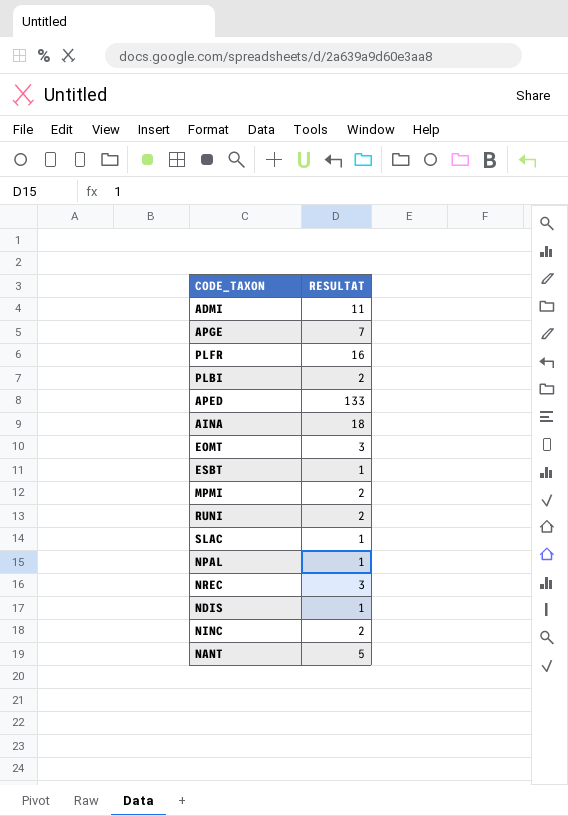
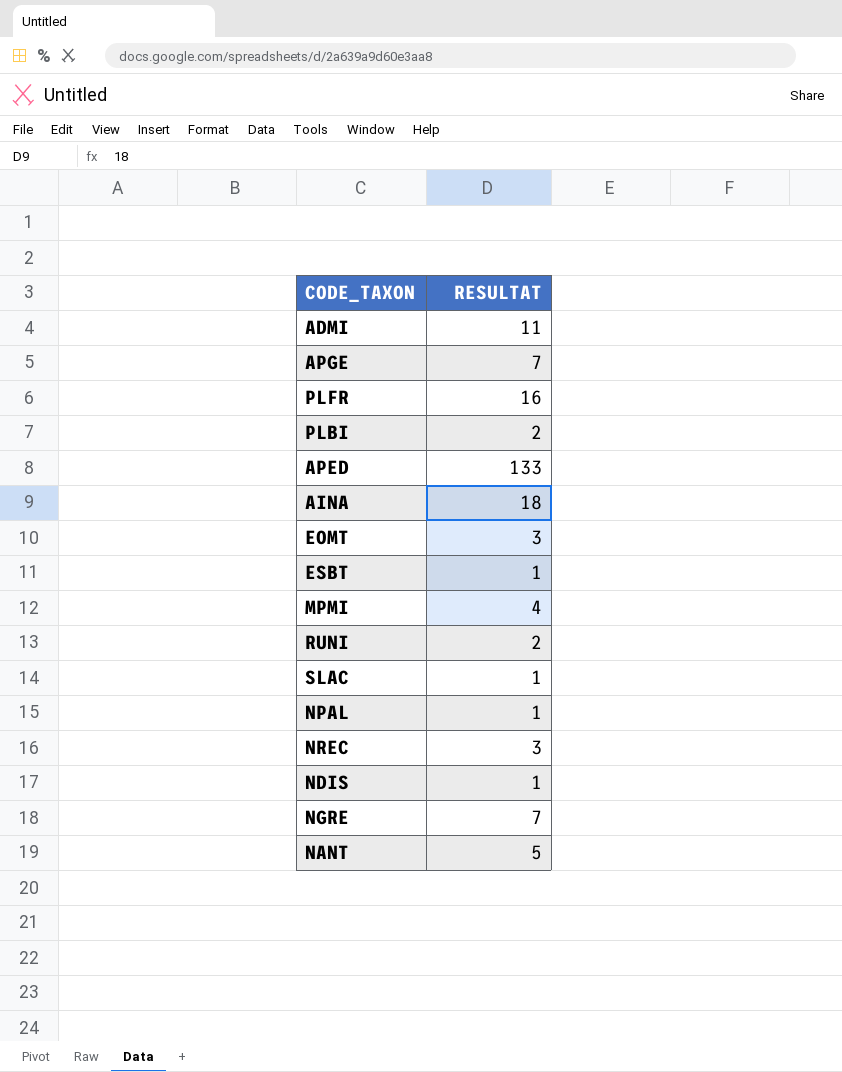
row NINC: 2 -> none
MPMI | RESULTAT: 2 -> 4
row NGRE: none -> 7

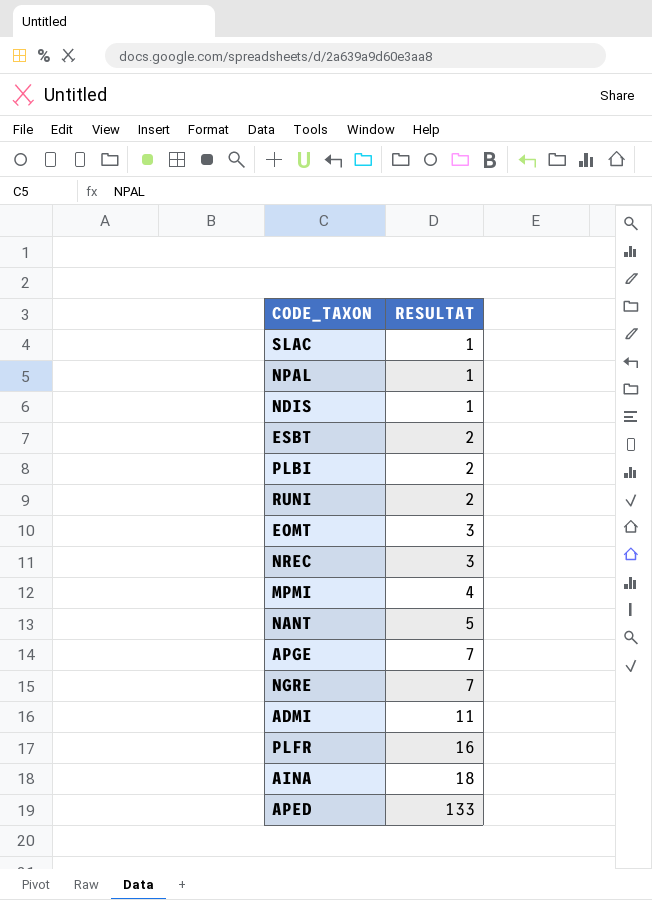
row order: none -> RESULTAT ascending
ESBT | RESULTAT: 1 -> 2

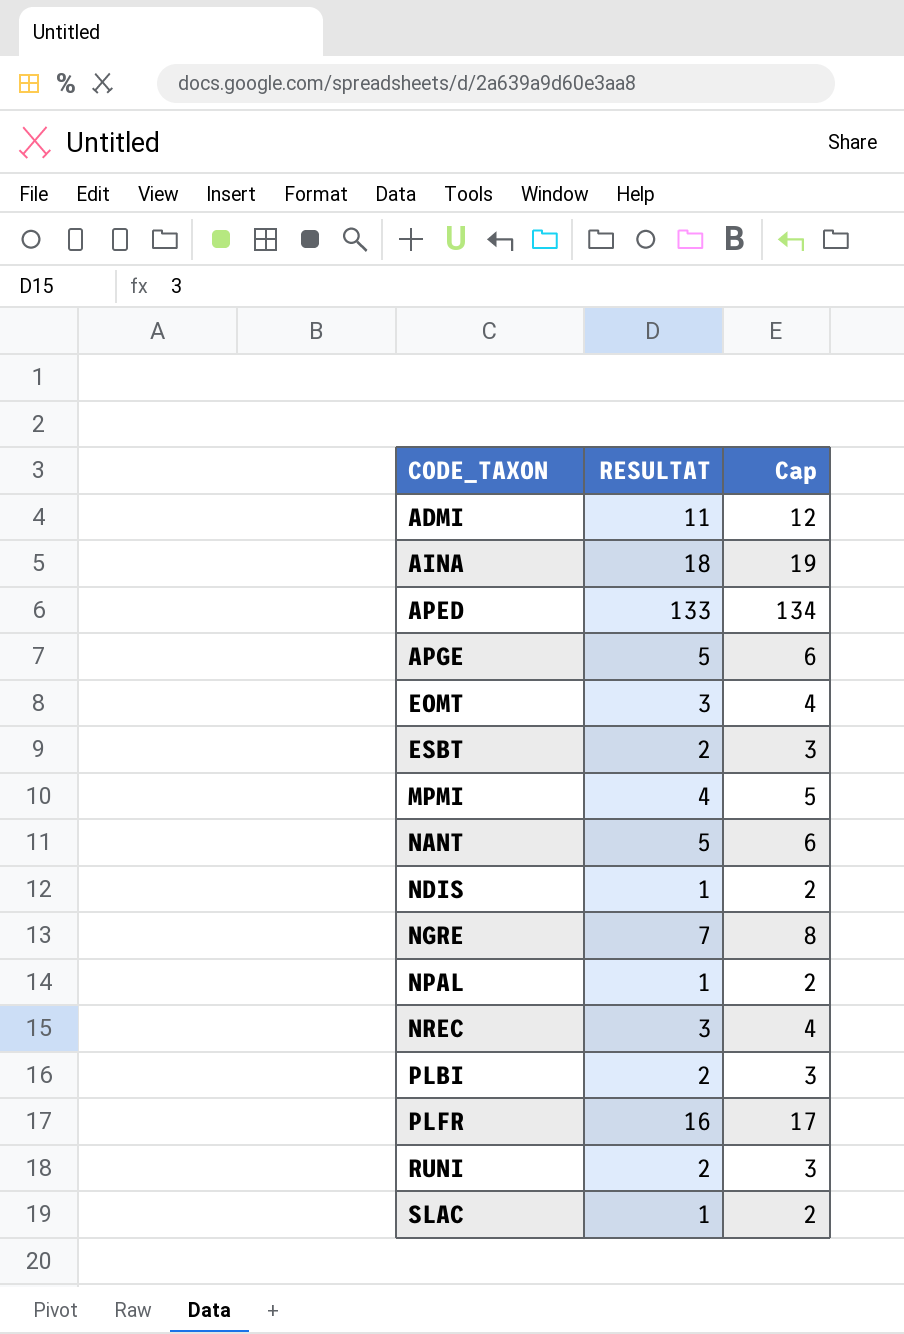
row order: RESULTAT ascending -> CODE_TAXON ascending
column Cap | formula: none -> [RESULTAT] + 1
APGE | RESULTAT: 7 -> 5

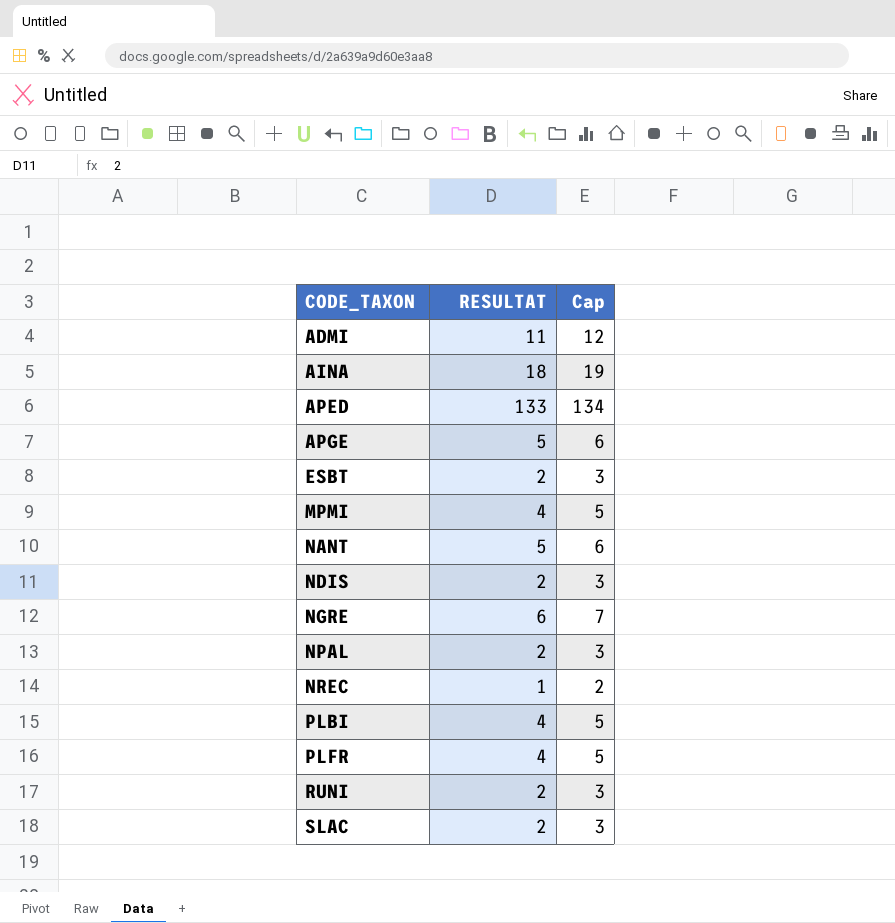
row EOMT: 3 | 4 -> none
NDIS | RESULTAT: 1 -> 2
NDIS | Cap: 2 -> 3
NGRE | RESULTAT: 7 -> 6
NGRE | Cap: 8 -> 7
NPAL | RESULTAT: 1 -> 2
NPAL | Cap: 2 -> 3
NREC | RESULTAT: 3 -> 1
NREC | Cap: 4 -> 2
PLBI | RESULTAT: 2 -> 4
PLBI | Cap: 3 -> 5
PLFR | RESULTAT: 16 -> 4
PLFR | Cap: 17 -> 5
SLAC | RESULTAT: 1 -> 2
SLAC | Cap: 2 -> 3

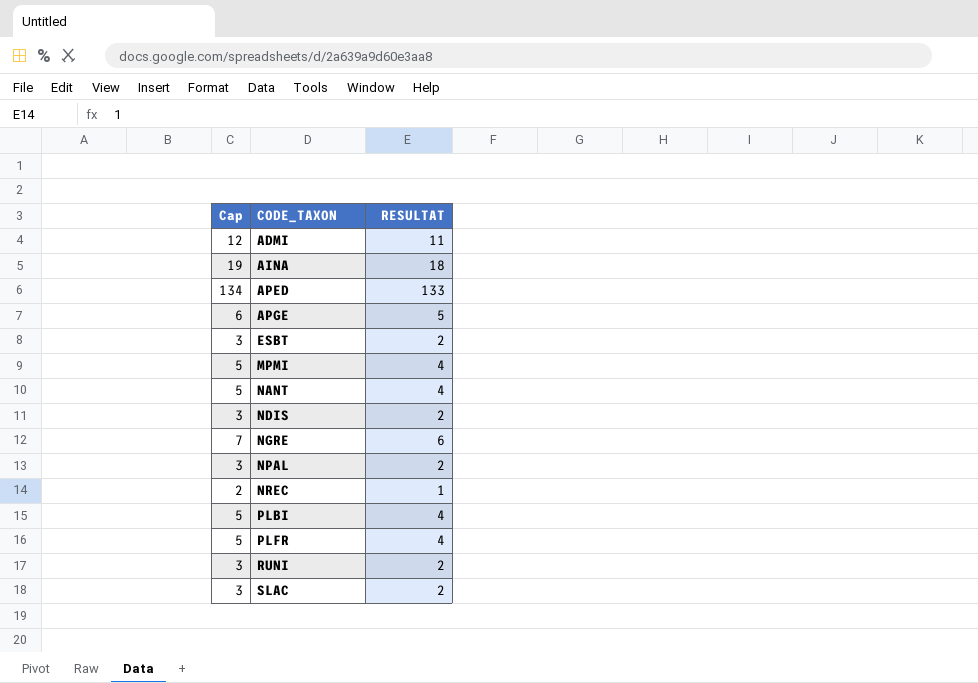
column Cap | position: 3 -> 1
NANT | Cap: 6 -> 5
NANT | RESULTAT: 5 -> 4

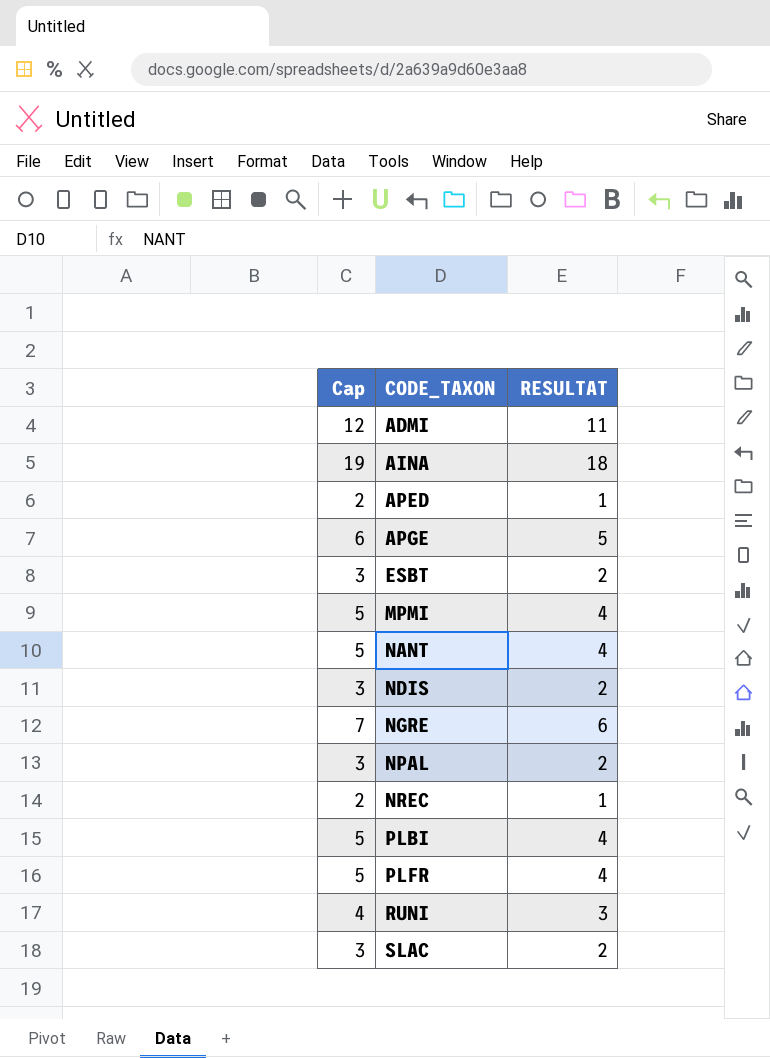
APED | Cap: 134 -> 2
APED | RESULTAT: 133 -> 1
RUNI | Cap: 3 -> 4
RUNI | RESULTAT: 2 -> 3

